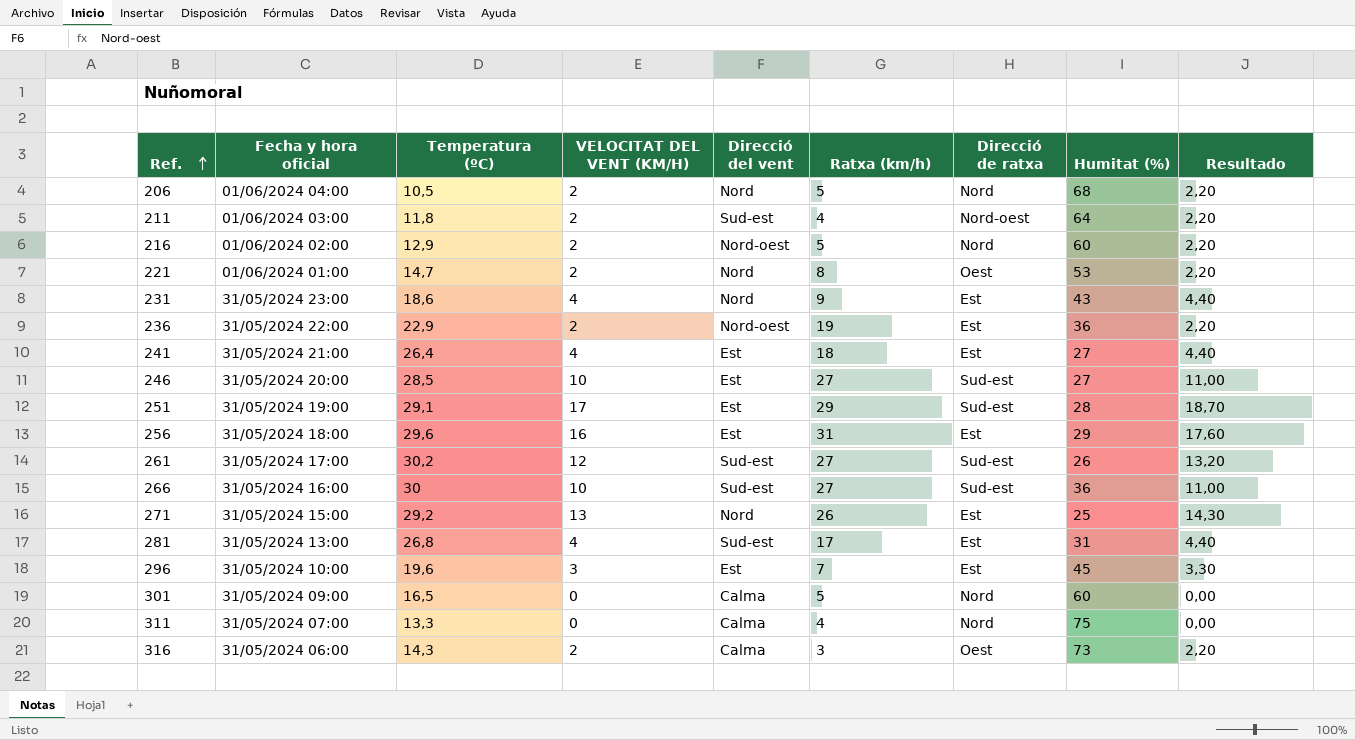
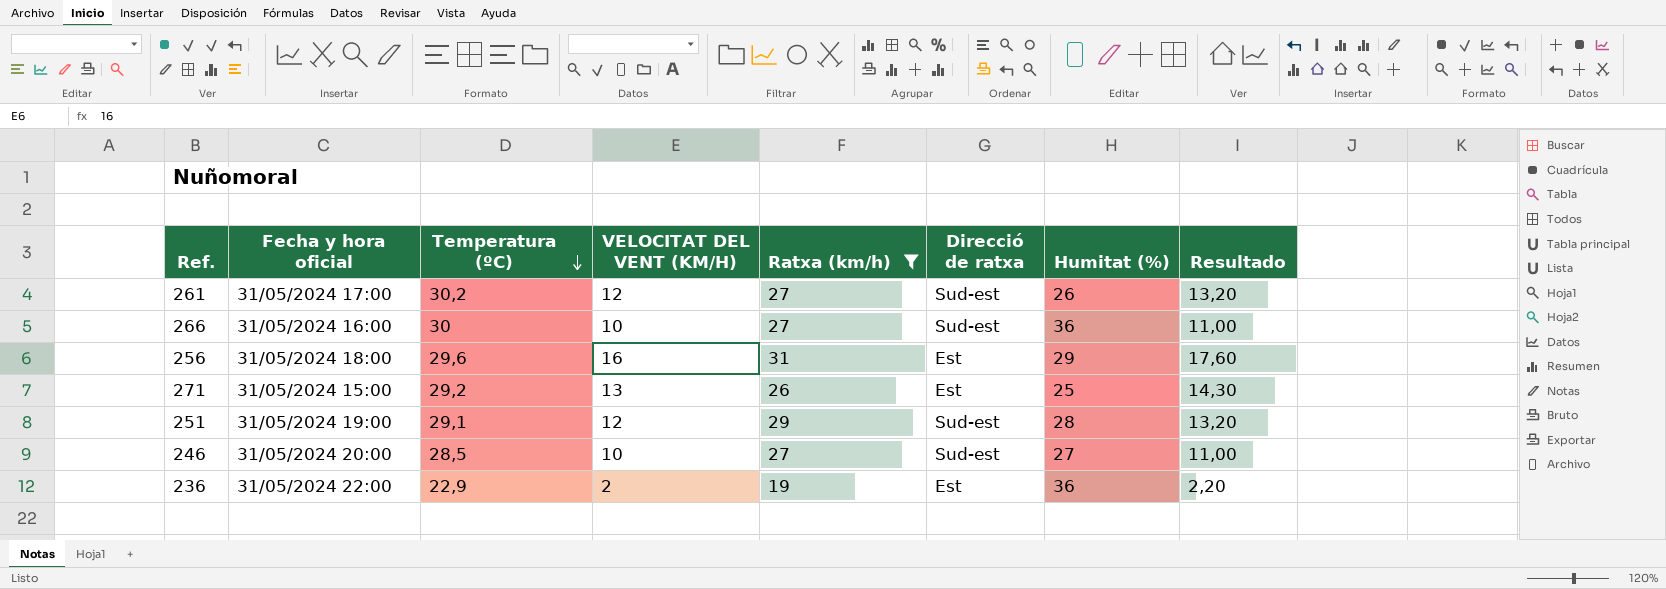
filter: none -> Ratxa (km/h) >= 19
row order: Ref. ascending -> Temperatura (ºC) descending
column Direcció del vent | position: 5 -> none
251 | VELOCITAT DEL VENT (KM/H): 17 -> 12
251 | Resultado: 18,70 -> 13,20

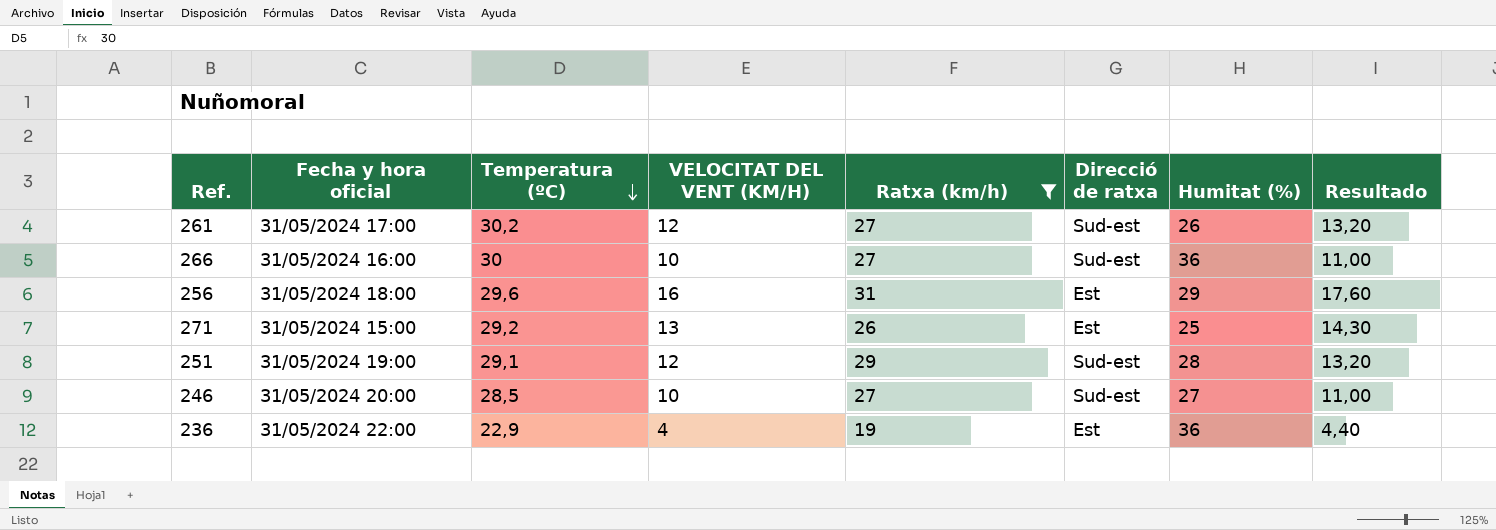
236 | VELOCITAT DEL VENT (KM/H): 2 -> 4
236 | Resultado: 2,20 -> 4,40

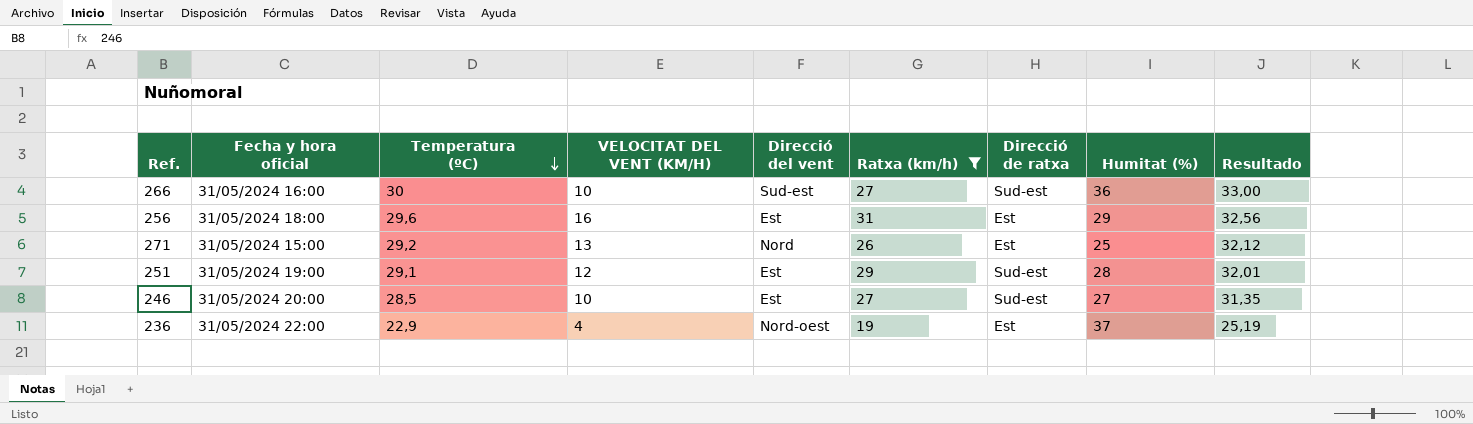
column Direcció del vent | position: none -> 5
column Resultado | formula: [VELOCITAT DEL VENT (KM/H)] * 1,1 -> [Temperatura (ºC)] * 1,1
row 261: 31/05/2024 17:00 | 30,2 | 12 | 27 | Sud-est | 26 | 13,20 -> none
236 | Humitat (%): 36 -> 37

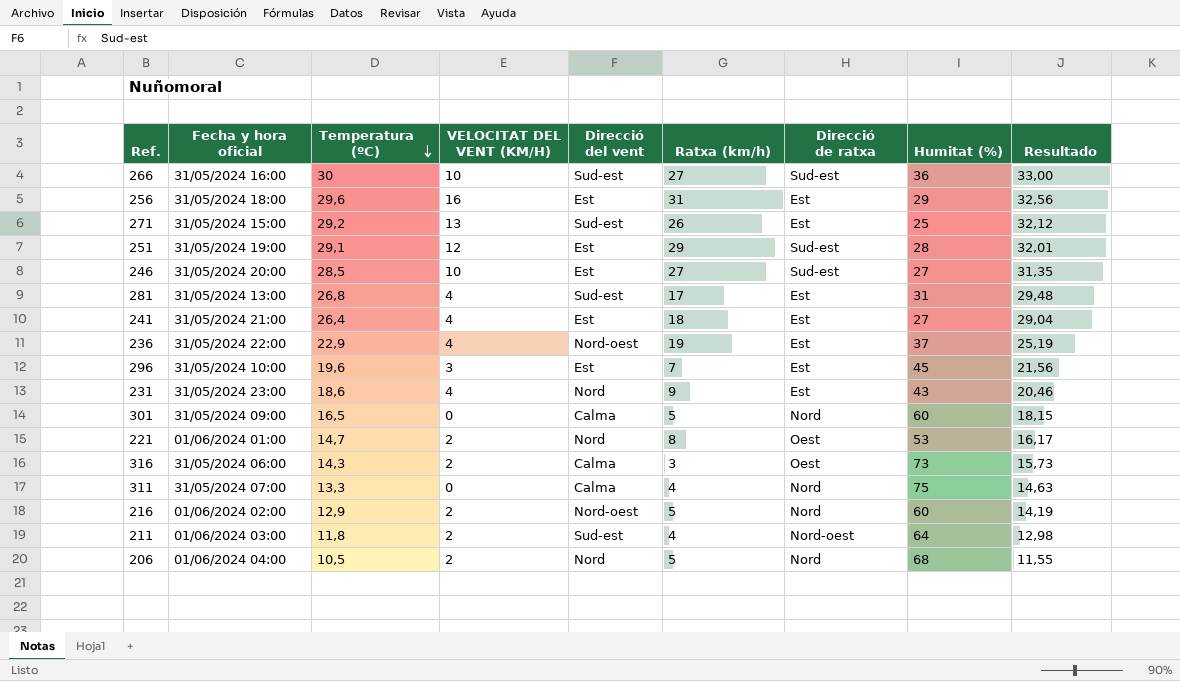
filter: Ratxa (km/h) >= 19 -> none
271 | Direcció del vent: Nord -> Sud-est

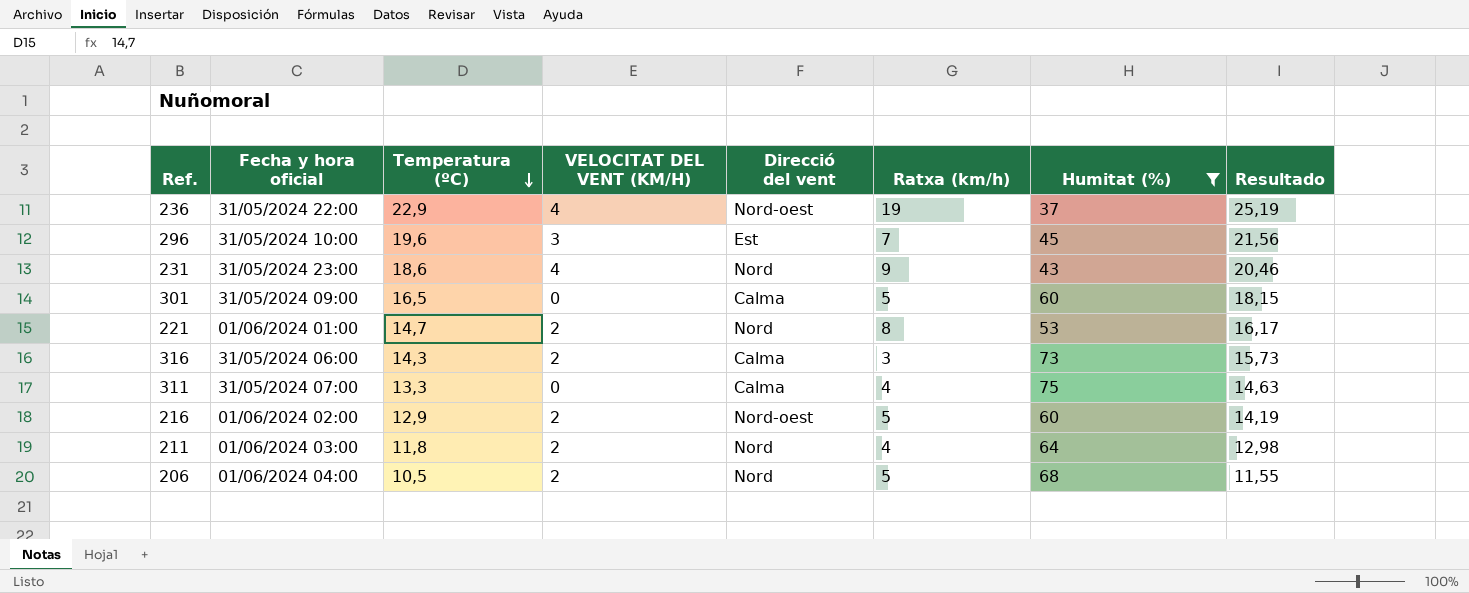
filter: none -> Humitat (%) >= 37
column Direcció de ratxa | position: 7 -> none
211 | Direcció del vent: Sud-est -> Nord

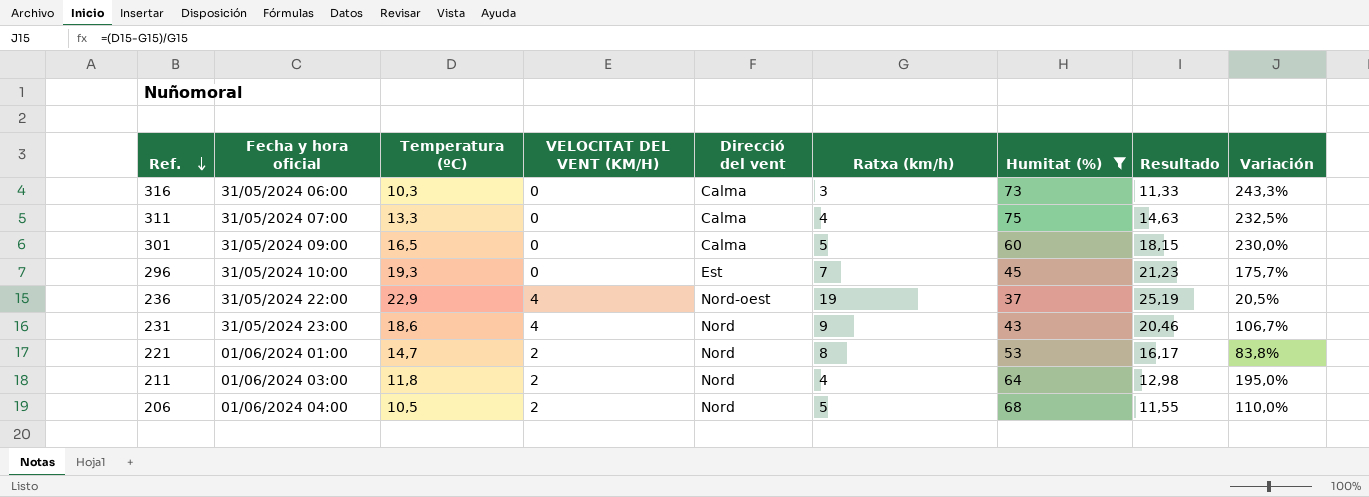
row order: Temperatura (ºC) descending -> Ref. descending
column Variación | formula: none -> ([Temperatura (ºC)] - [Ratxa (km/h)]) / [Ratxa (km/h)]
row 216: 01/06/2024 02:00 | 12,9 | 2 | Nord-oest | 5 | 60 | 14,19 -> none
316 | Temperatura (ºC): 14,3 -> 10,3
316 | VELOCITAT DEL VENT (KM/H): 2 -> 0
316 | Resultado: 15,73 -> 11,33
296 | Temperatura (ºC): 19,6 -> 19,3
296 | VELOCITAT DEL VENT (KM/H): 3 -> 0
296 | Resultado: 21,56 -> 21,23

